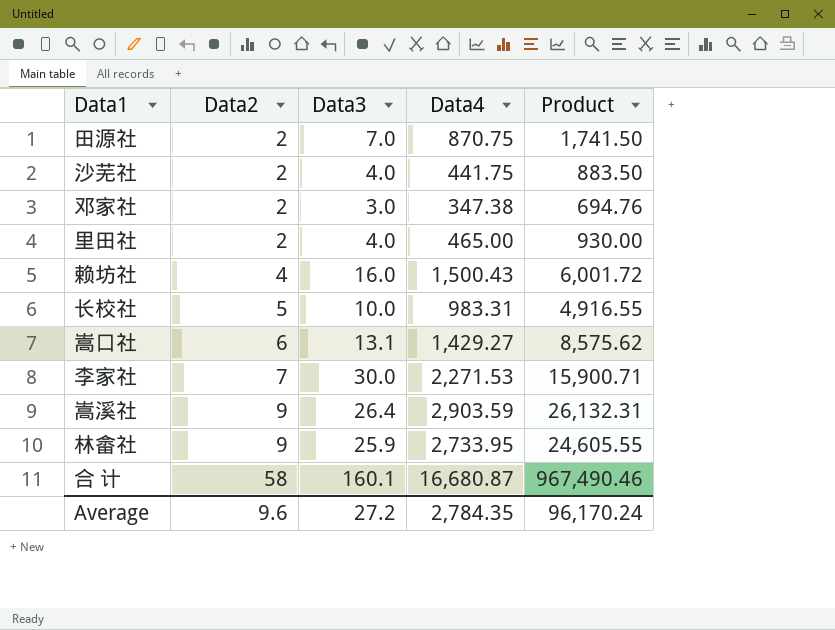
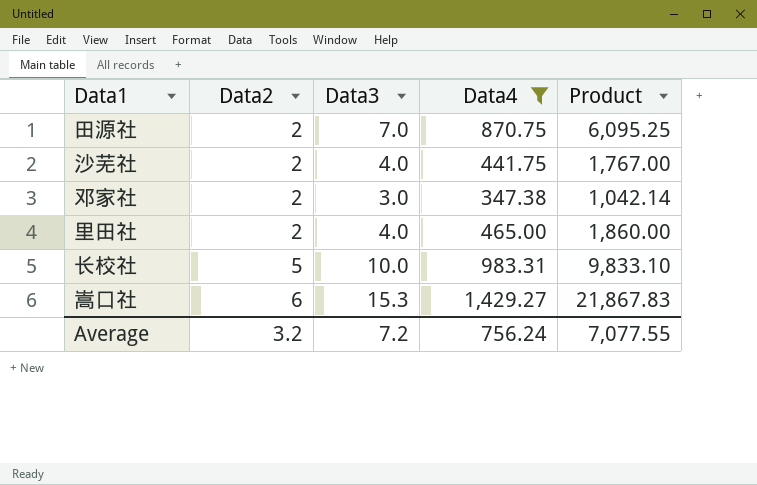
filter: none -> Data4 <= 1,429.27
column Product | formula: [Data2] * [Data4] -> [Data3] * [Data4]
嵩口社 | Data3: 13.1 -> 15.3
Average | Data2: 9.6 -> 3.2
Average | Data3: 27.2 -> 7.2
Average | Data4: 2,784.35 -> 756.24
Average | Product: 96,170.24 -> 7,077.55

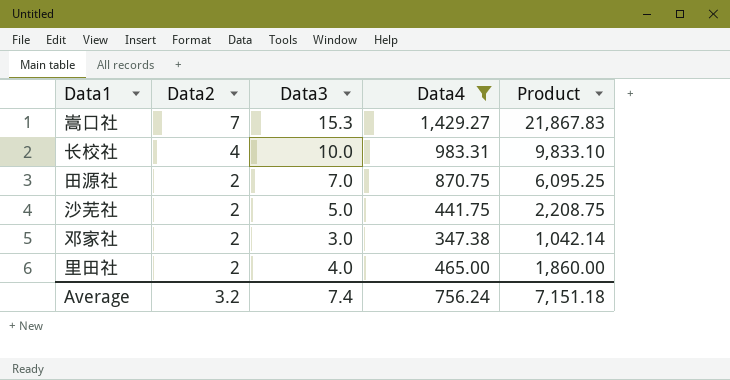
row order: Data2 ascending -> Data2 descending
嵩口社 | Data2: 6 -> 7
长校社 | Data2: 5 -> 4
沙芜社 | Data3: 4.0 -> 5.0
沙芜社 | Product: 1,767.00 -> 2,208.75
Average | Data3: 7.2 -> 7.4
Average | Product: 7,077.55 -> 7,151.18

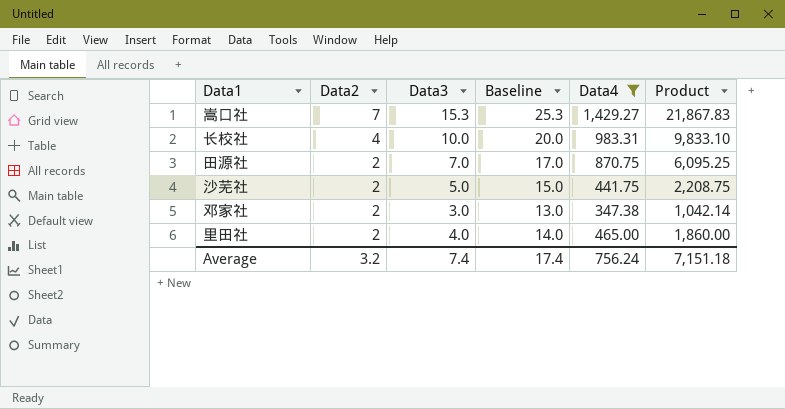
column Baseline | formula: none -> [Data3] + 10

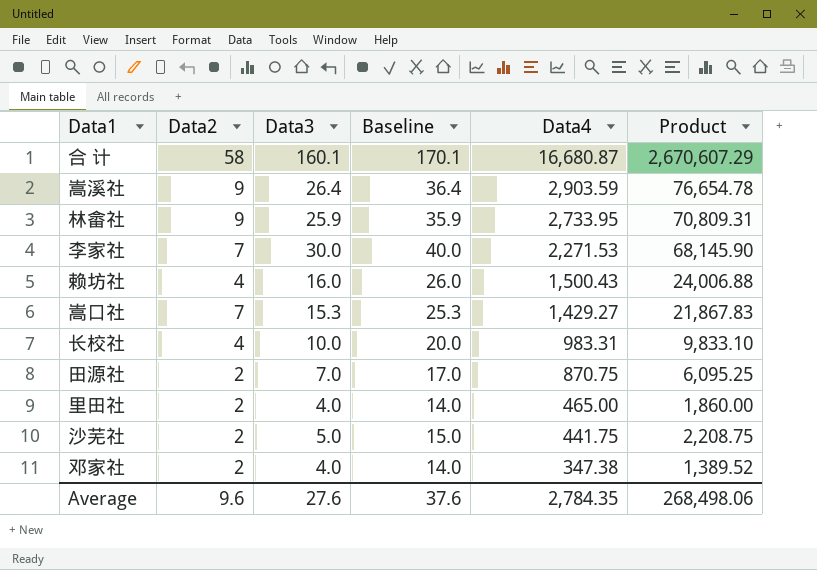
filter: Data4 <= 1,429.27 -> none
row order: Data2 descending -> Data4 descending
邓家社 | Data3: 3.0 -> 4.0
邓家社 | Baseline: 13.0 -> 14.0
邓家社 | Product: 1,042.14 -> 1,389.52
Average | Data2: 3.2 -> 9.6
Average | Data3: 7.4 -> 27.6
Average | Baseline: 17.4 -> 37.6
Average | Data4: 756.24 -> 2,784.35
Average | Product: 7,151.18 -> 268,498.06

